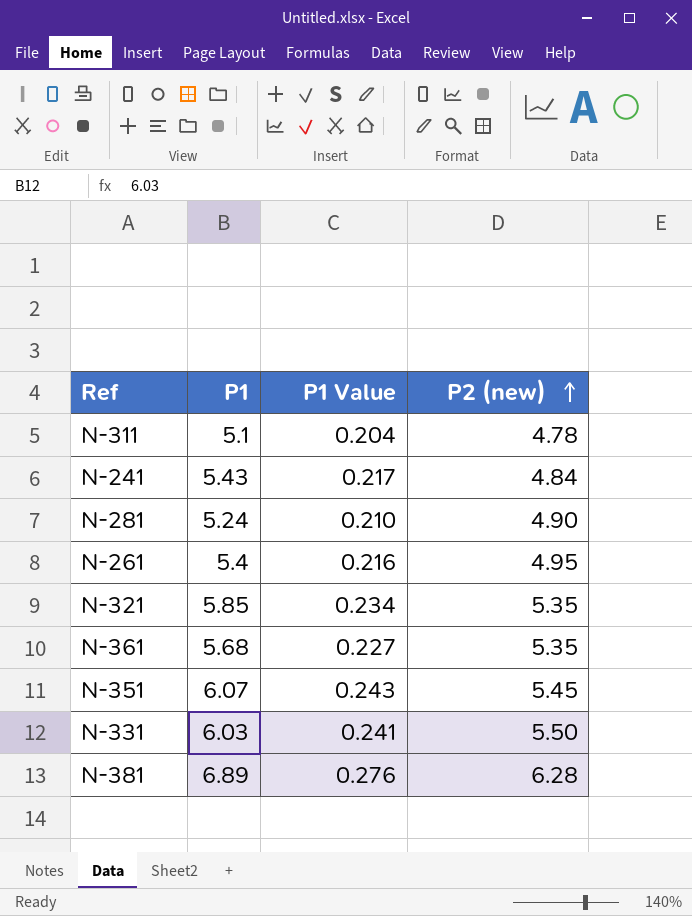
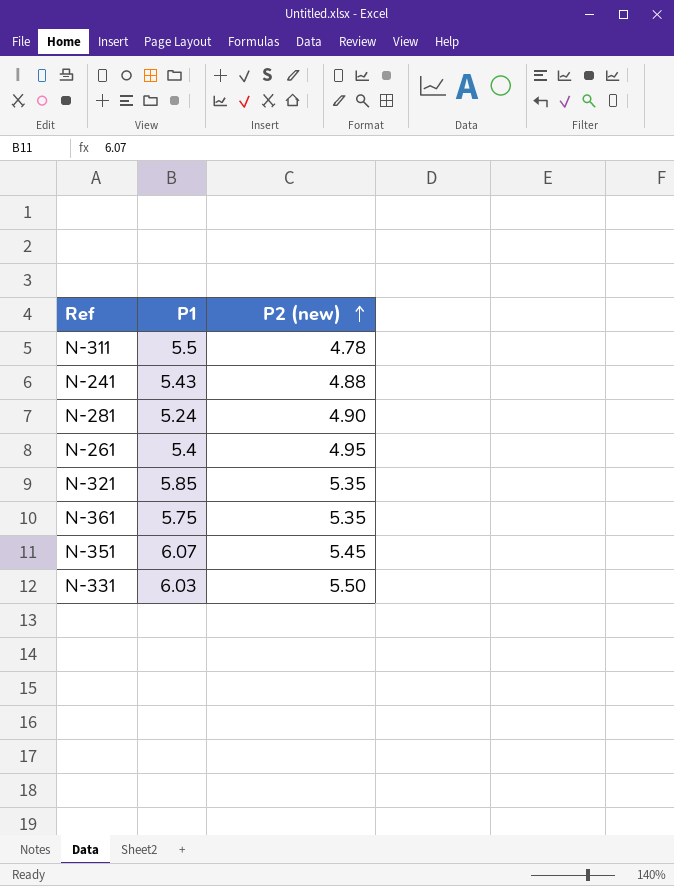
column P1 Value | formula: [P1] * 0.04 -> none
row N-381: 6.89 | 0.276 | 6.28 -> none
N-311 | P1: 5.1 -> 5.5
N-241 | P2 (new): 4.84 -> 4.88
N-361 | P1: 5.68 -> 5.75

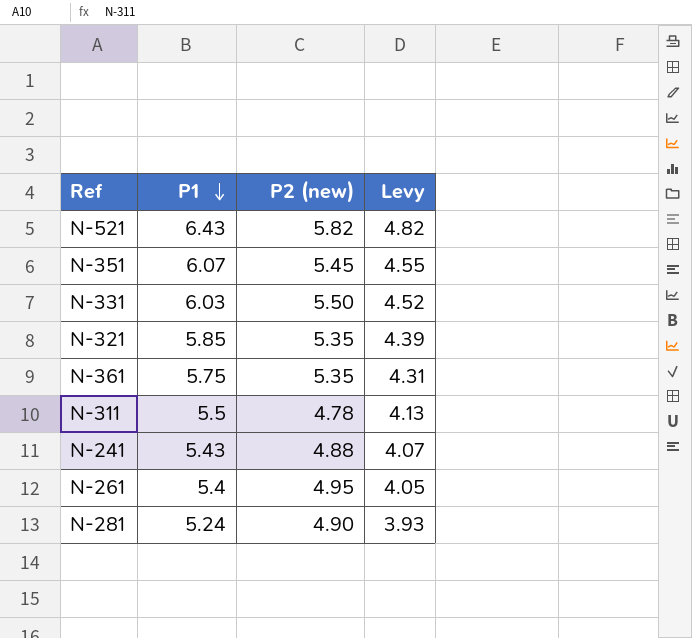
row order: P2 (new) ascending -> P1 descending
column Levy | formula: none -> [P1] * 0.75
row N-521: none -> 6.43 | 5.82 | 4.82

